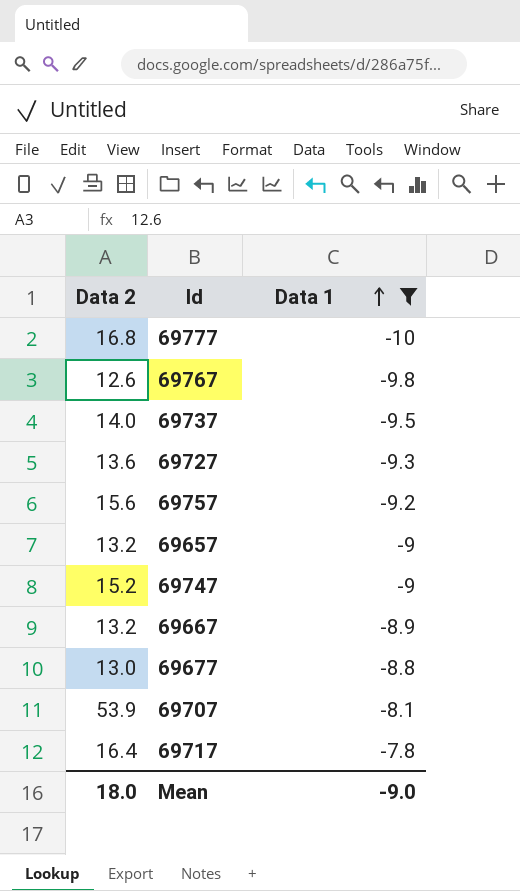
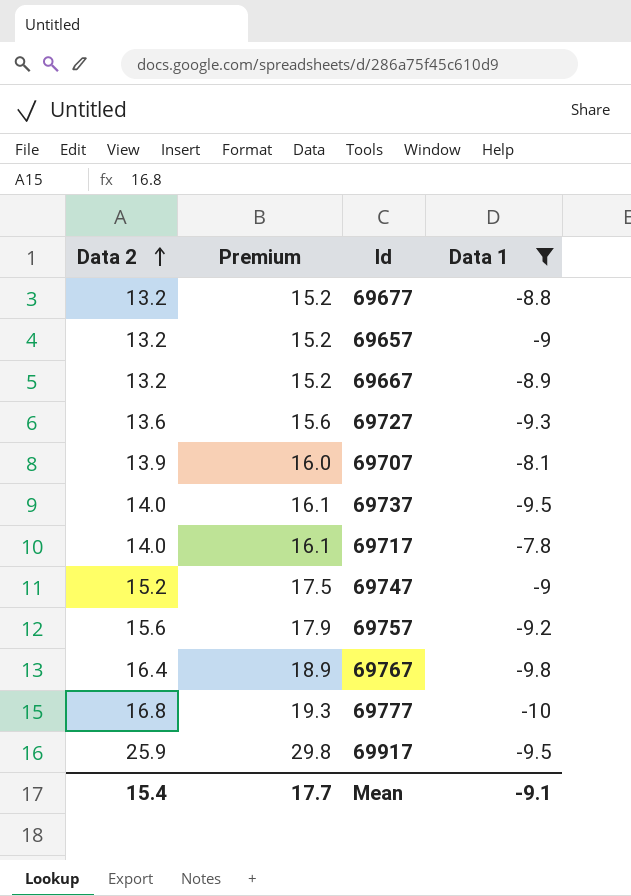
row order: Data 1 ascending -> Data 2 ascending
column Premium | formula: none -> [Data 2] * 1.15
69677 | Data 2: 13.0 -> 13.2
69707 | Data 2: 53.9 -> 13.9
69717 | Data 2: 16.4 -> 14.0
69767 | Data 2: 12.6 -> 16.4
row 69917: none -> 25.9 | 29.8 | -9.5
Mean | Data 2: 18.0 -> 15.4
Mean | Data 1: -9.0 -> -9.1

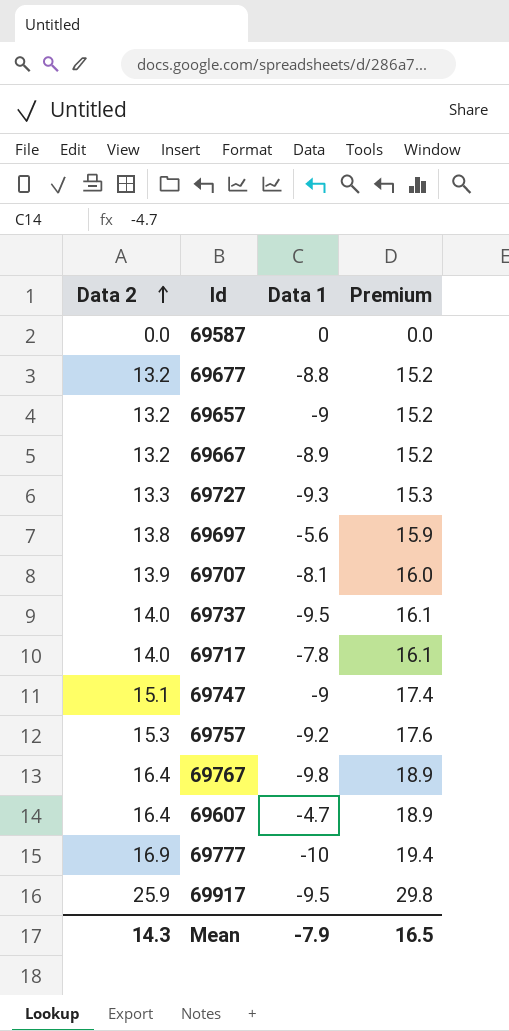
filter: Data 1 <= -7.8 -> none
column Premium | position: 2 -> 4
69727 | Data 2: 13.6 -> 13.3
69727 | Premium: 15.6 -> 15.3
69747 | Data 2: 15.2 -> 15.1
69747 | Premium: 17.5 -> 17.4
69757 | Data 2: 15.6 -> 15.3
69757 | Premium: 17.9 -> 17.6
69777 | Data 2: 16.8 -> 16.9
69777 | Premium: 19.3 -> 19.4
Mean | Data 2: 15.4 -> 14.3
Mean | Data 1: -9.1 -> -7.9
Mean | Premium: 17.7 -> 16.5

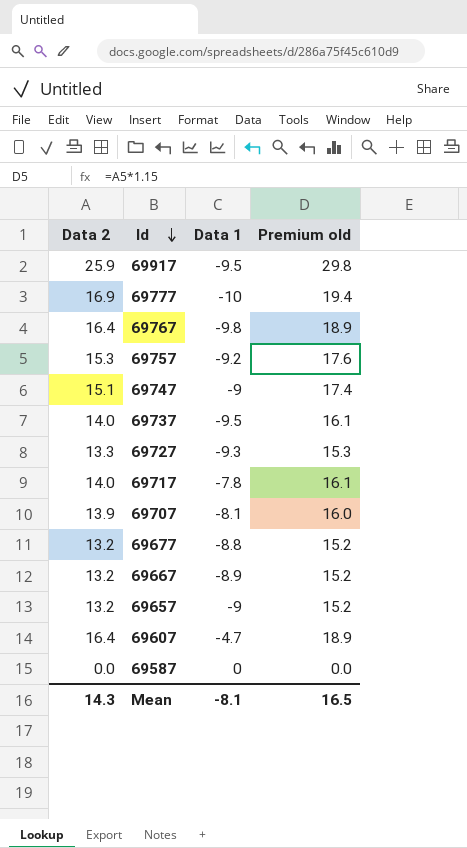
row order: Data 2 ascending -> Id descending
column name: Premium -> Premium old
row 69697: 13.8 | -5.6 | 15.9 -> none
Mean | Data 1: -7.9 -> -8.1

